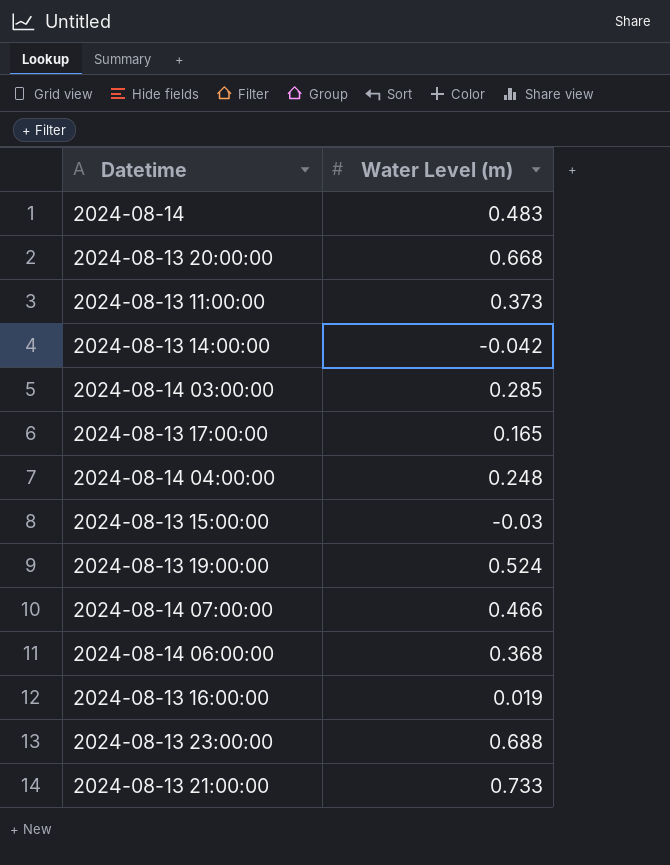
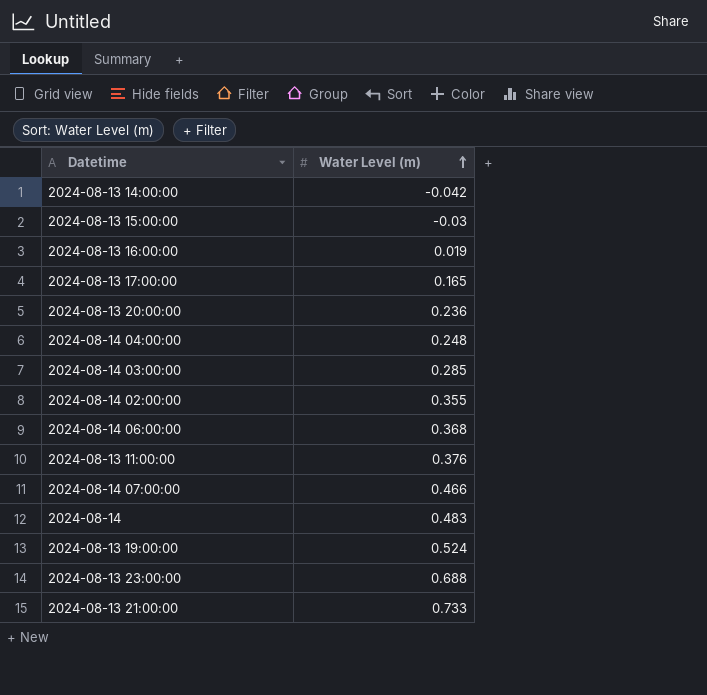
row order: none -> Water Level (m) ascending
2024-08-13 20:00:00 | Water Level (m): 0.668 -> 0.236
row 2024-08-14 02:00:00: none -> 0.355
2024-08-13 11:00:00 | Water Level (m): 0.373 -> 0.376

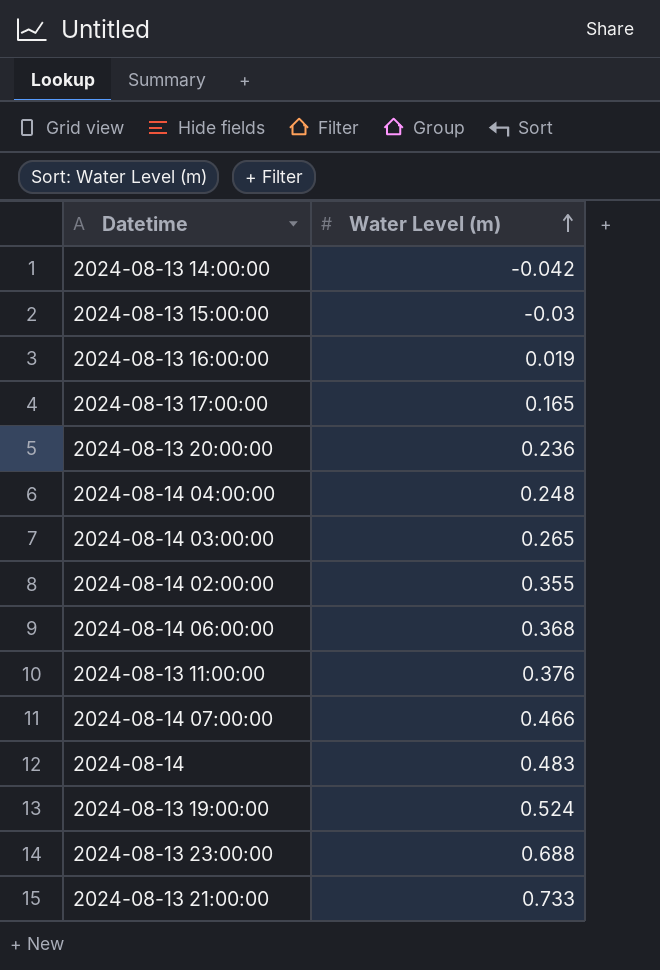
2024-08-14 03:00:00 | Water Level (m): 0.285 -> 0.265

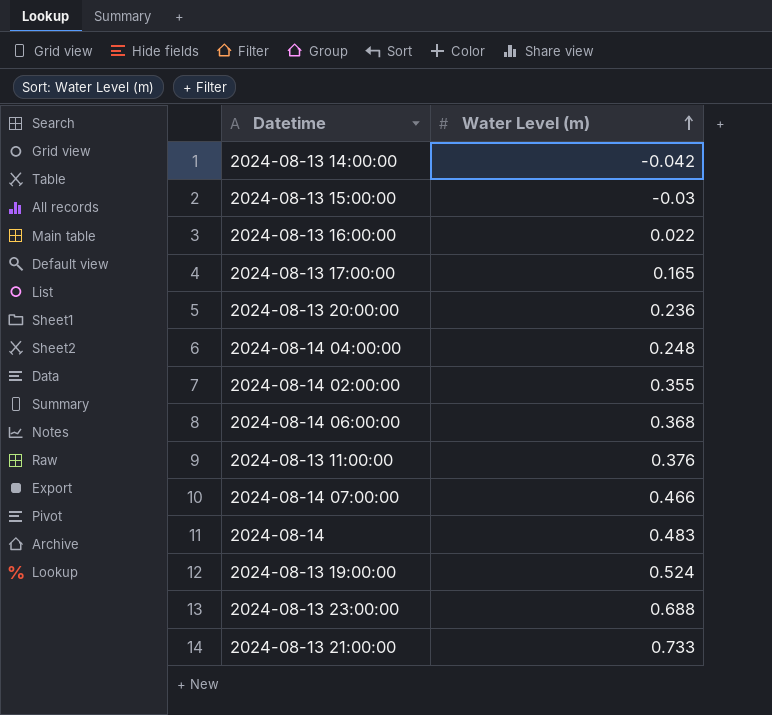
row 2024-08-14 03:00:00: 0.265 -> none
2024-08-13 16:00:00 | Water Level (m): 0.019 -> 0.022

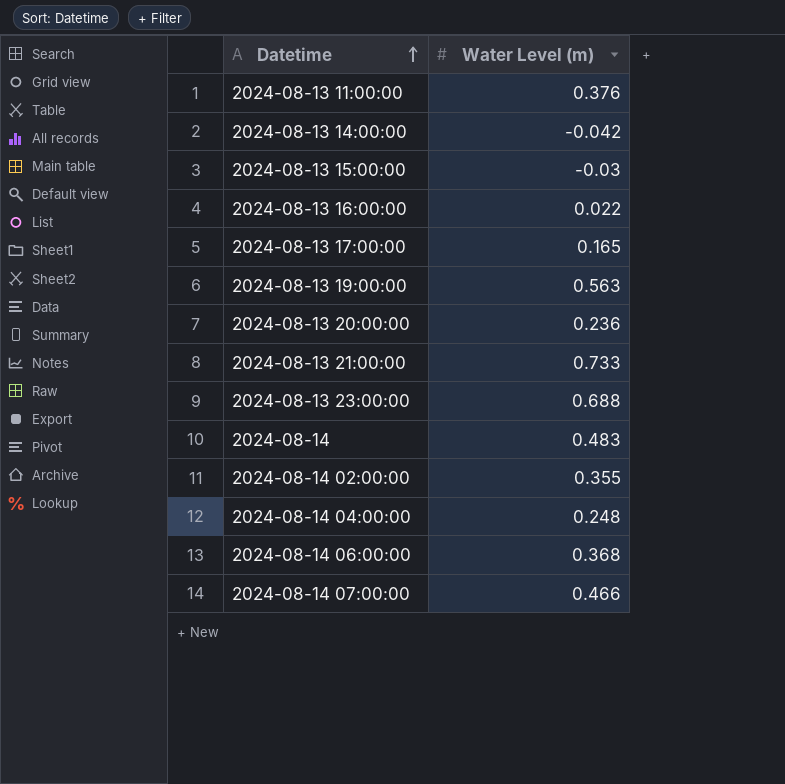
row order: Water Level (m) ascending -> Datetime ascending
2024-08-13 19:00:00 | Water Level (m): 0.524 -> 0.563

